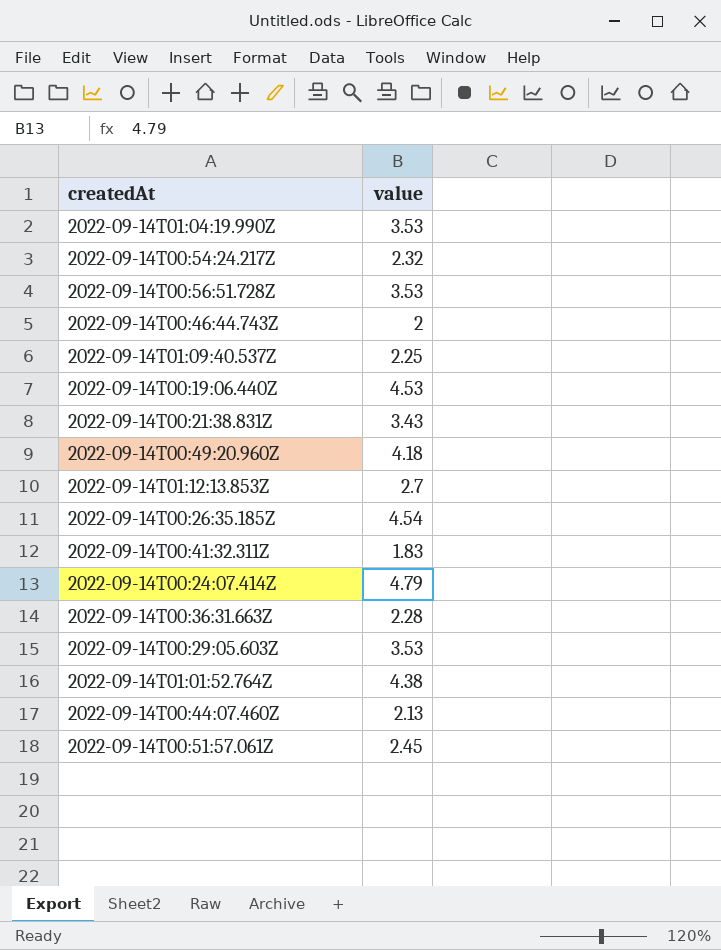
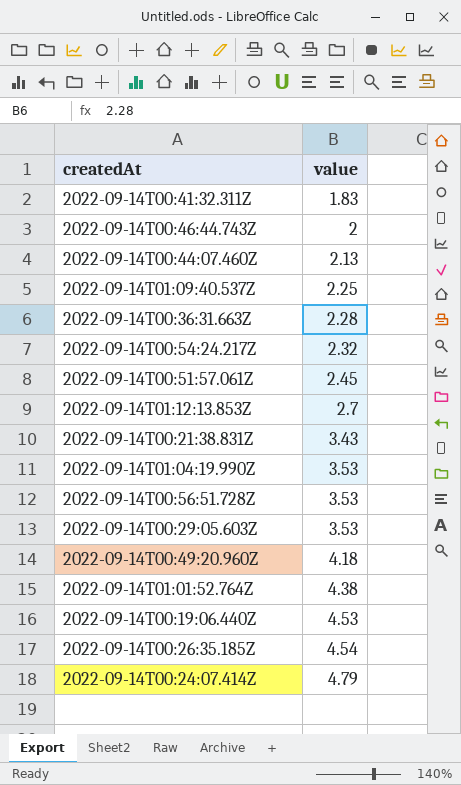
row order: none -> value ascending

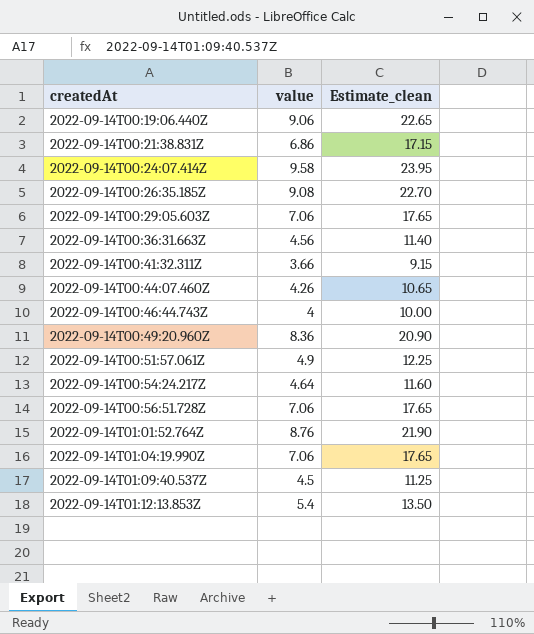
row order: value ascending -> createdAt ascending
column Estimate_clean | formula: none -> [value] * 2.5
2022-09-14T00:19:06.440Z | value: 4.53 -> 9.06
2022-09-14T00:21:38.831Z | value: 3.43 -> 6.86
2022-09-14T00:24:07.414Z | value: 4.79 -> 9.58
2022-09-14T00:26:35.185Z | value: 4.54 -> 9.08
2022-09-14T00:29:05.603Z | value: 3.53 -> 7.06
2022-09-14T00:36:31.663Z | value: 2.28 -> 4.56
2022-09-14T00:41:32.311Z | value: 1.83 -> 3.66
2022-09-14T00:44:07.460Z | value: 2.13 -> 4.26
2022-09-14T00:46:44.743Z | value: 2 -> 4
2022-09-14T00:49:20.960Z | value: 4.18 -> 8.36
2022-09-14T00:51:57.061Z | value: 2.45 -> 4.9
2022-09-14T00:54:24.217Z | value: 2.32 -> 4.64
2022-09-14T00:56:51.728Z | value: 3.53 -> 7.06
2022-09-14T01:01:52.764Z | value: 4.38 -> 8.76
2022-09-14T01:04:19.990Z | value: 3.53 -> 7.06
2022-09-14T01:09:40.537Z | value: 2.25 -> 4.5
2022-09-14T01:12:13.853Z | value: 2.7 -> 5.4

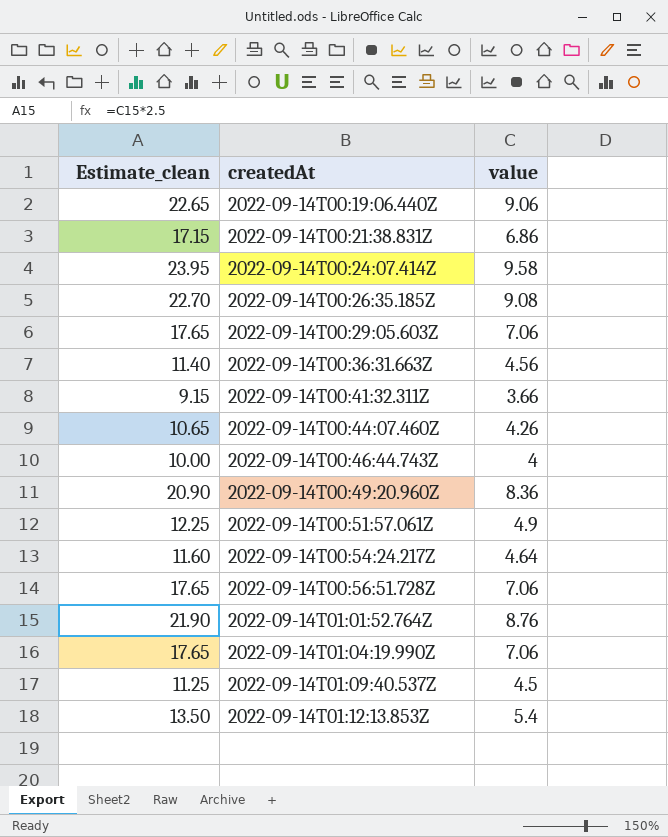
column Estimate_clean | position: 3 -> 1

